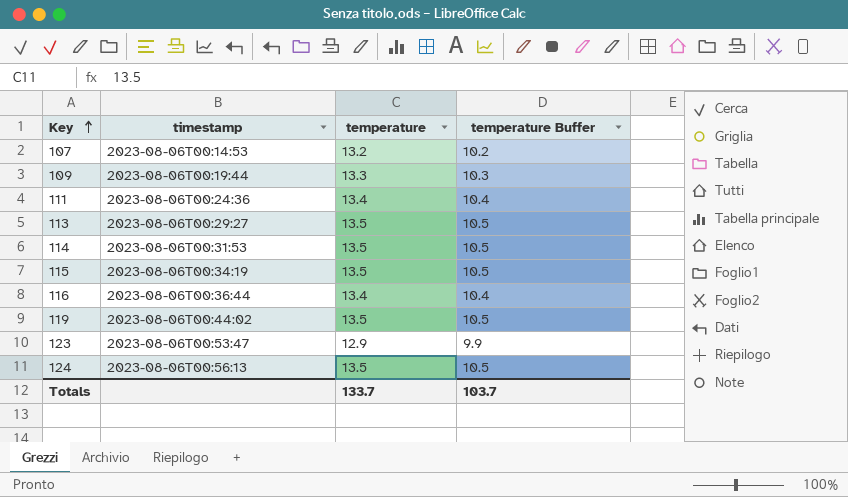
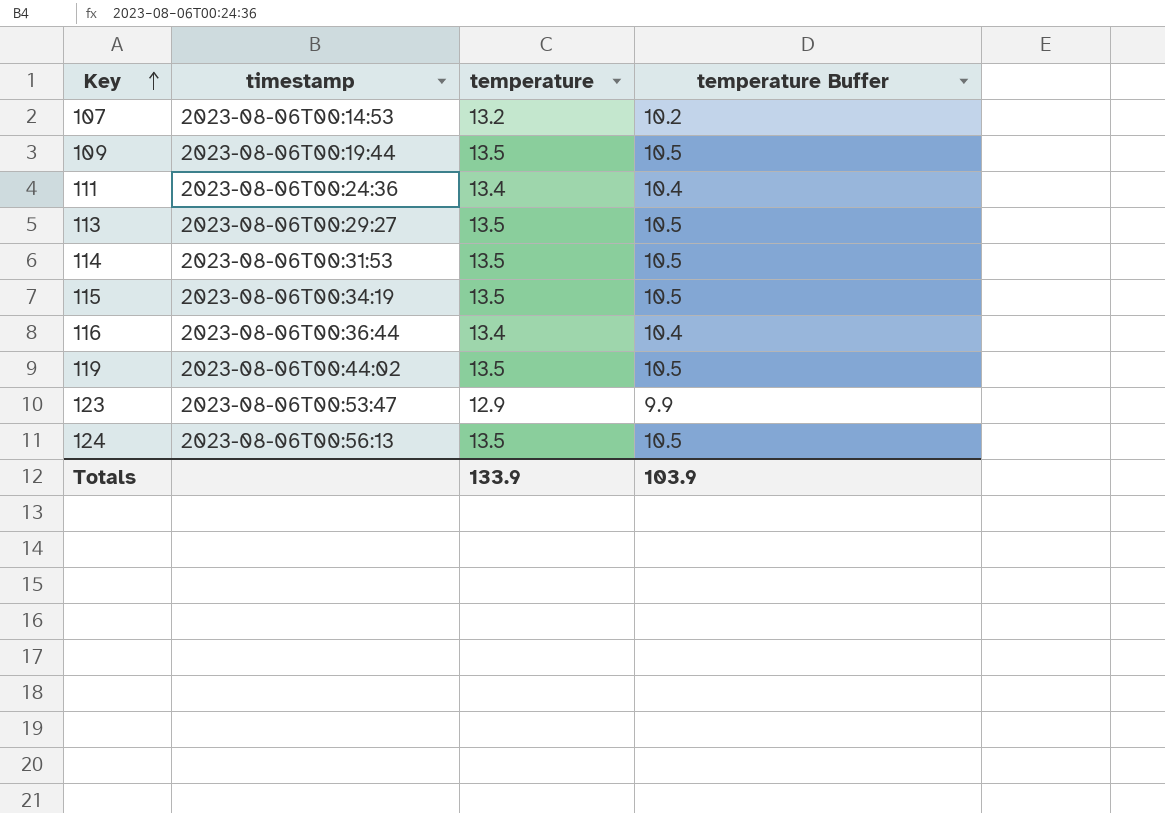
109 | temperature: 13.3 -> 13.5
109 | temperature Buffer: 10.3 -> 10.5
Totals | temperature: 133.7 -> 133.9
Totals | temperature Buffer: 103.7 -> 103.9

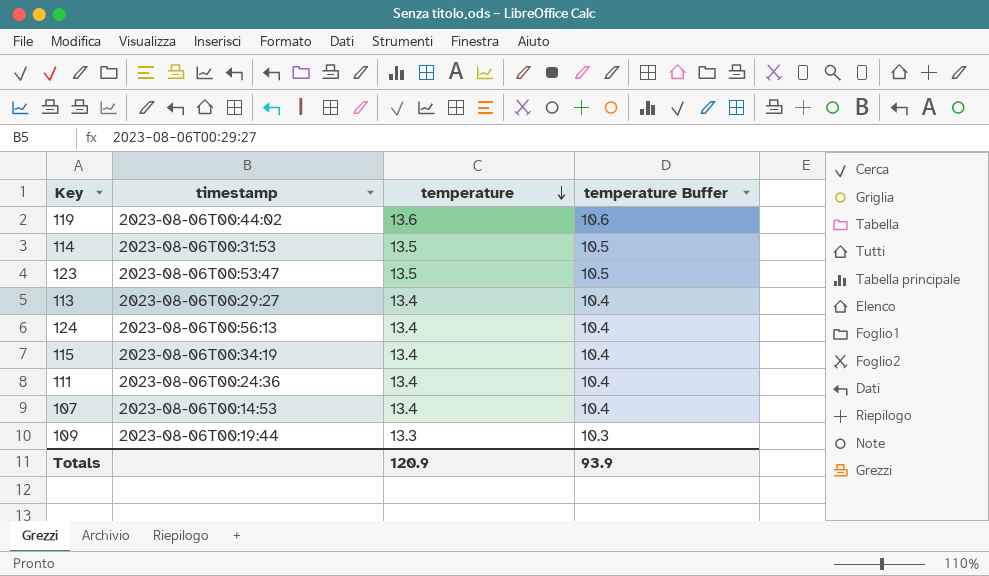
row order: Key ascending -> temperature descending
row 116: 2023-08-06T00:36:44 | 13.4 | 10.4 -> none
119 | temperature: 13.5 -> 13.6
119 | temperature Buffer: 10.5 -> 10.6
123 | temperature: 12.9 -> 13.5
123 | temperature Buffer: 9.9 -> 10.5
113 | temperature: 13.5 -> 13.4
113 | temperature Buffer: 10.5 -> 10.4
124 | temperature: 13.5 -> 13.4
124 | temperature Buffer: 10.5 -> 10.4
115 | temperature: 13.5 -> 13.4
115 | temperature Buffer: 10.5 -> 10.4
107 | temperature: 13.2 -> 13.4
107 | temperature Buffer: 10.2 -> 10.4
109 | temperature: 13.5 -> 13.3
109 | temperature Buffer: 10.5 -> 10.3
Totals | temperature: 133.9 -> 120.9
Totals | temperature Buffer: 103.9 -> 93.9

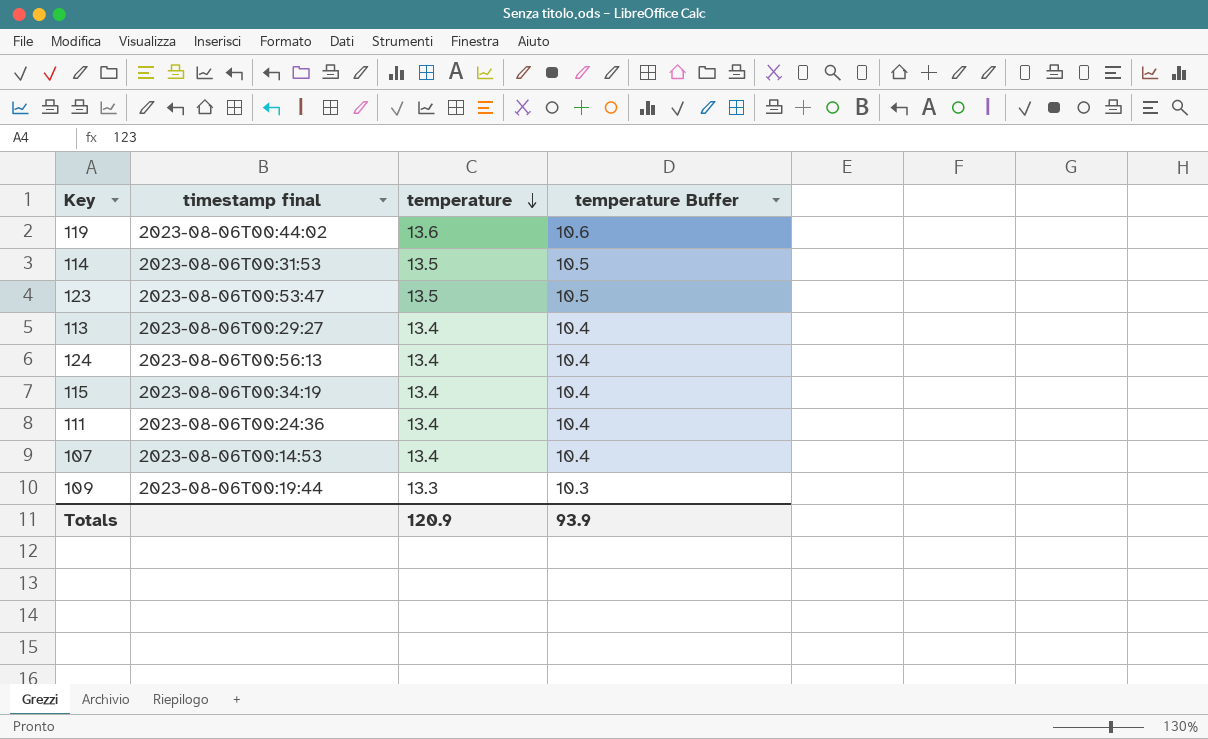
column name: timestamp -> timestamp final

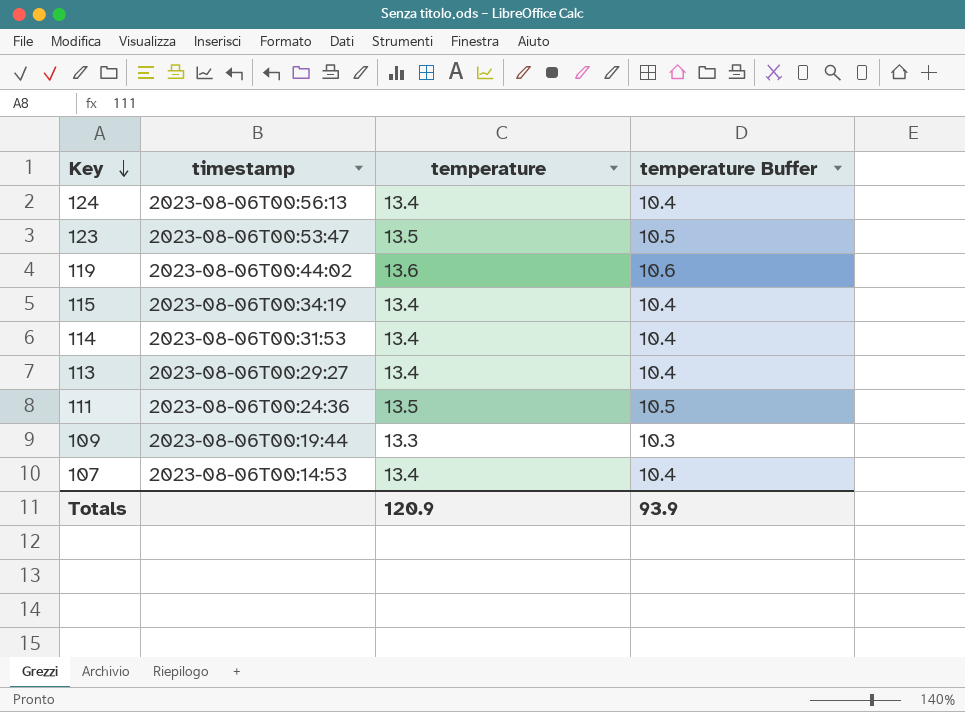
row order: temperature descending -> Key descending
column name: timestamp final -> timestamp
114 | temperature: 13.5 -> 13.4
114 | temperature Buffer: 10.5 -> 10.4
111 | temperature: 13.4 -> 13.5
111 | temperature Buffer: 10.4 -> 10.5

